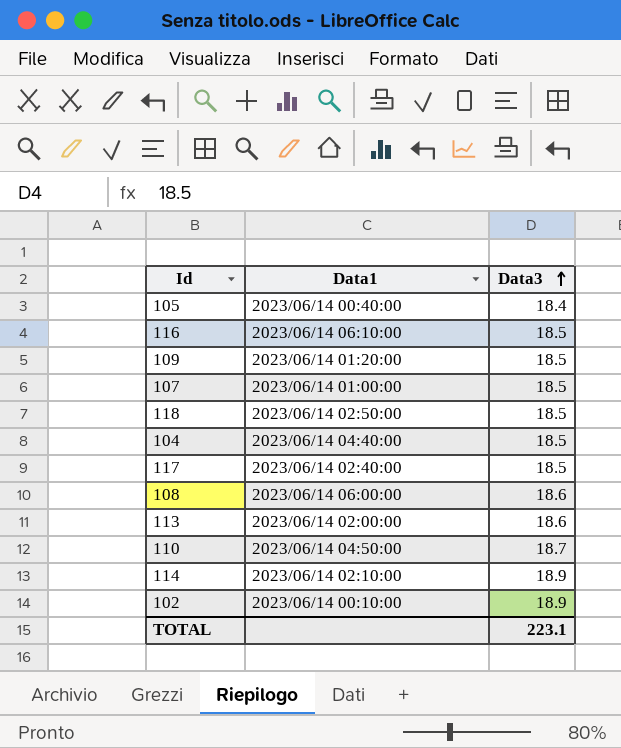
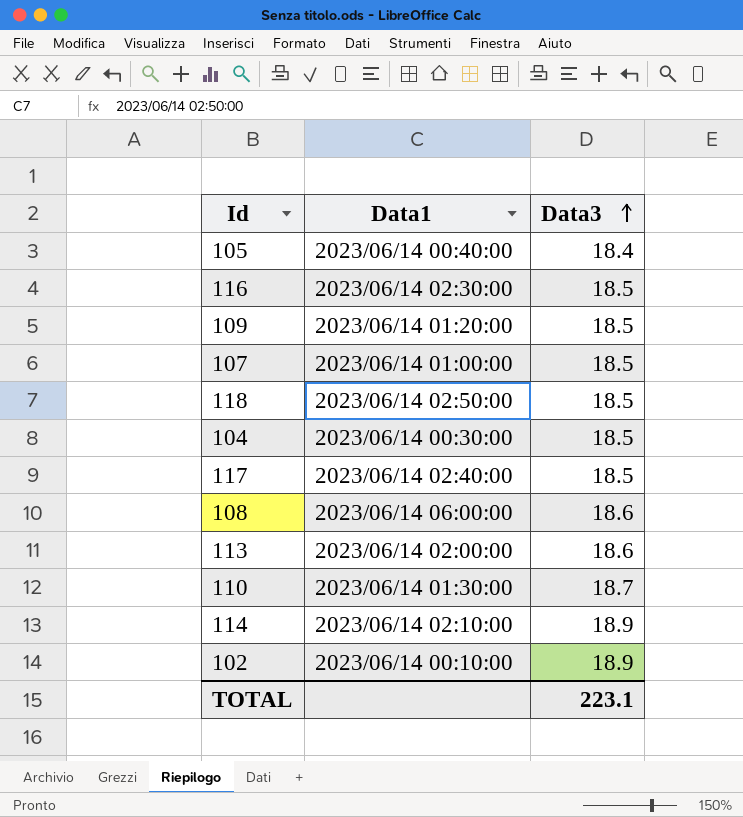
116 | Data1: 2023/06/14 06:10:00 -> 2023/06/14 02:30:00
104 | Data1: 2023/06/14 04:40:00 -> 2023/06/14 00:30:00
110 | Data1: 2023/06/14 04:50:00 -> 2023/06/14 01:30:00

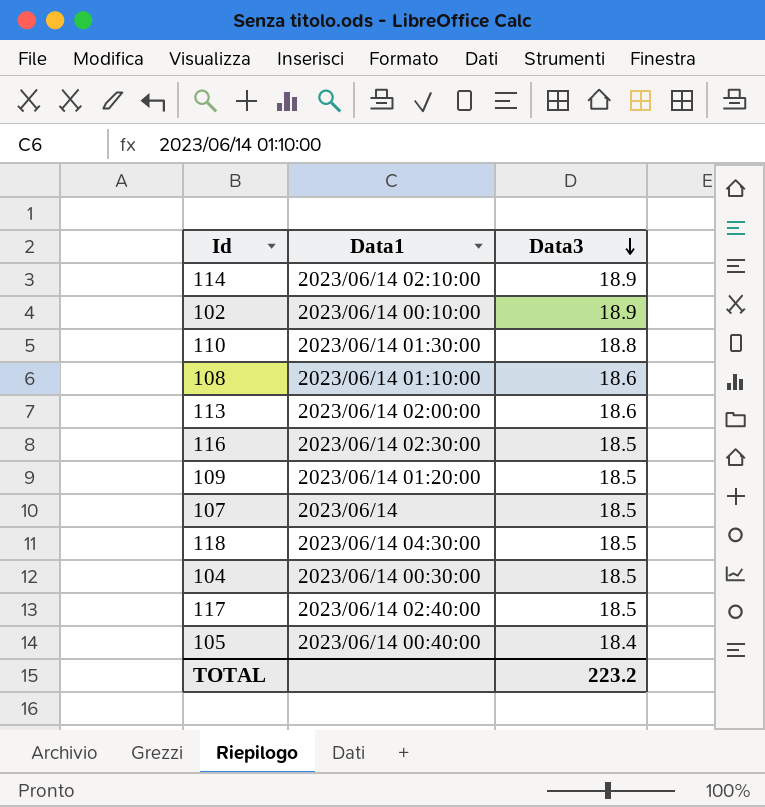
row order: Data3 ascending -> Data3 descending
110 | Data3: 18.7 -> 18.8
108 | Data1: 2023/06/14 06:00:00 -> 2023/06/14 01:10:00
107 | Data1: 2023/06/14 01:00:00 -> 2023/06/14
118 | Data1: 2023/06/14 02:50:00 -> 2023/06/14 04:30:00
TOTAL | Data3: 223.1 -> 223.2

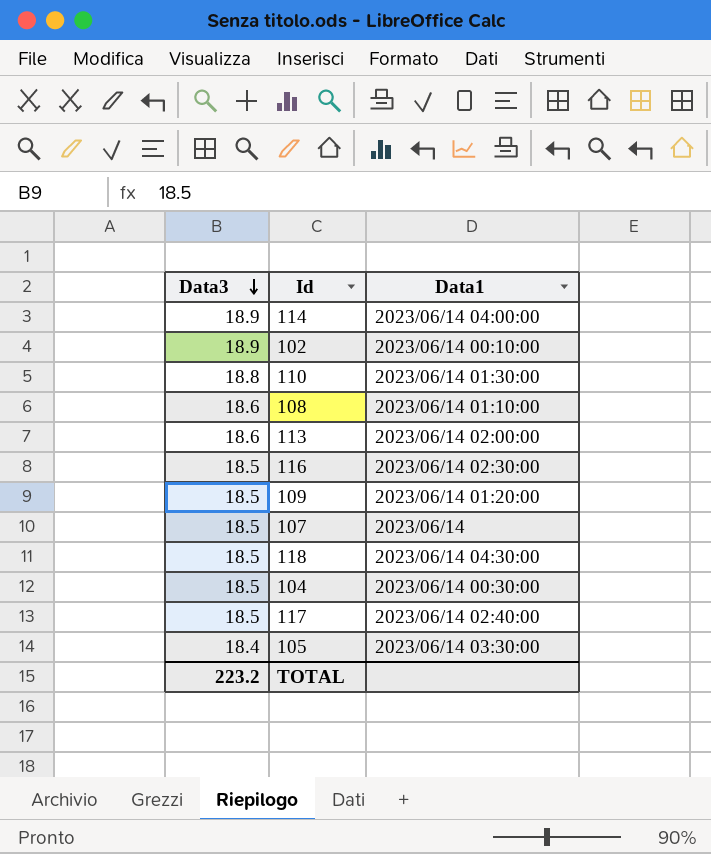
column Data3 | position: 3 -> 1
114 | Data1: 2023/06/14 02:10:00 -> 2023/06/14 04:00:00
105 | Data1: 2023/06/14 00:40:00 -> 2023/06/14 03:30:00

